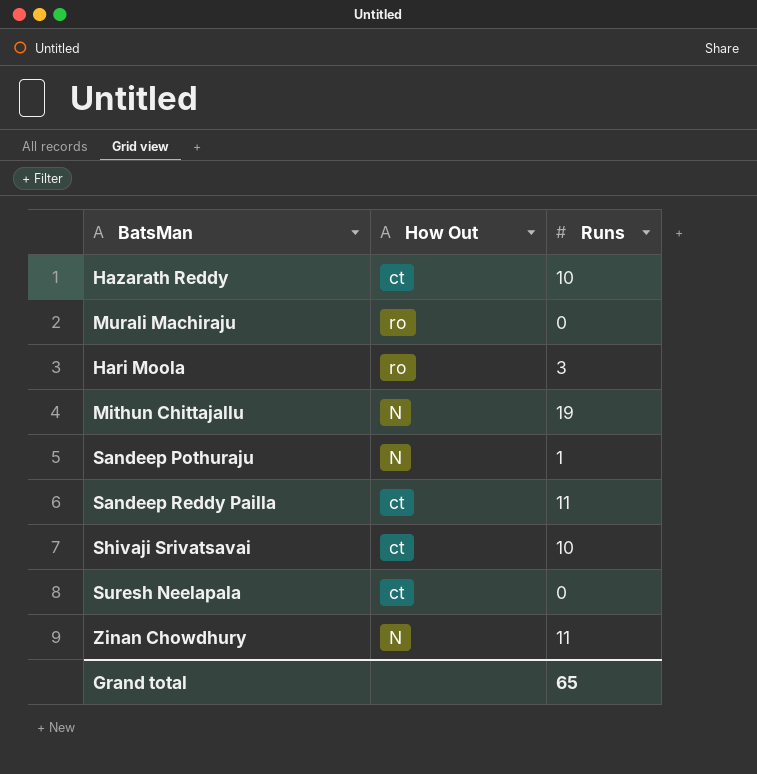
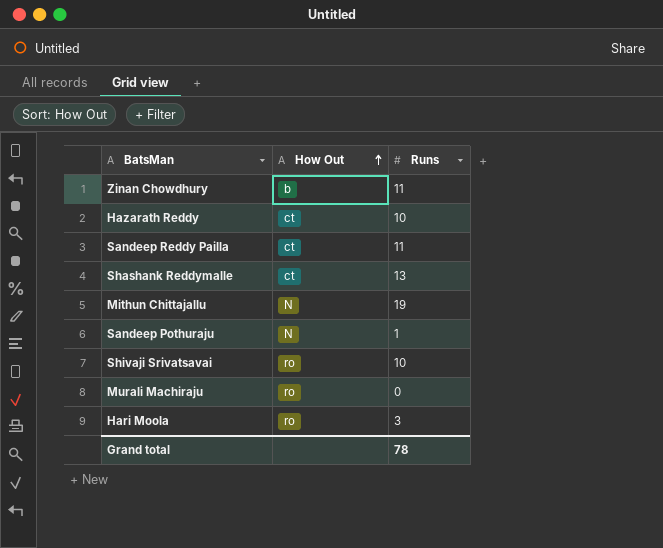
row order: none -> How Out ascending
row Suresh Neelapala: ct | 0 -> none
Zinan Chowdhury | How Out: N -> b
row Shashank Reddymalle: none -> ct | 13
Shivaji Srivatsavai | How Out: ct -> ro
Grand total | Runs: 65 -> 78

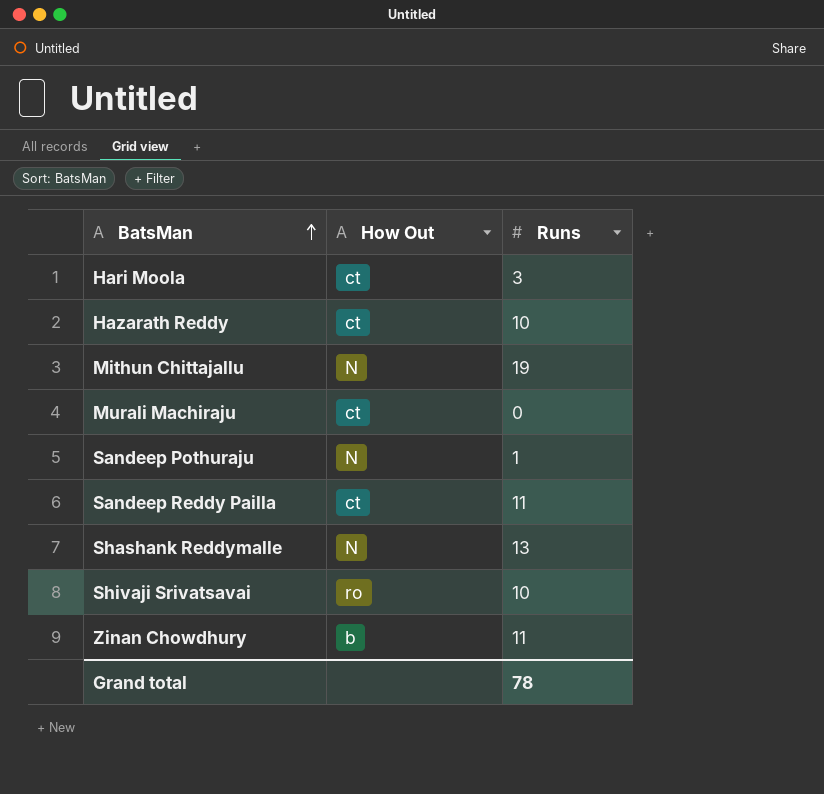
row order: How Out ascending -> BatsMan ascending
Hari Moola | How Out: ro -> ct
Murali Machiraju | How Out: ro -> ct
Shashank Reddymalle | How Out: ct -> N

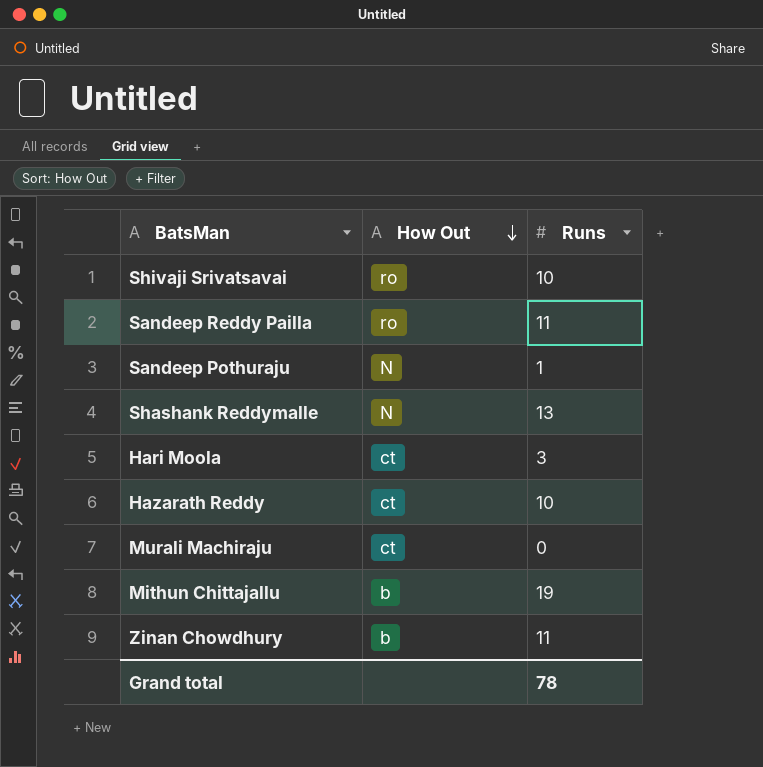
row order: BatsMan ascending -> How Out descending
Sandeep Reddy Pailla | How Out: ct -> ro
Mithun Chittajallu | How Out: N -> b

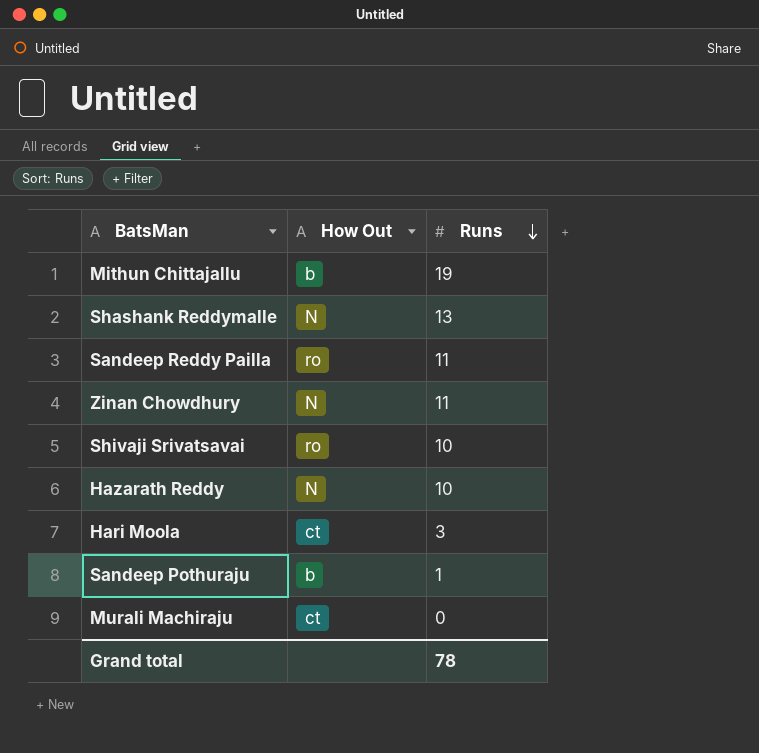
row order: How Out descending -> Runs descending
Zinan Chowdhury | How Out: b -> N
Hazarath Reddy | How Out: ct -> N
Sandeep Pothuraju | How Out: N -> b

